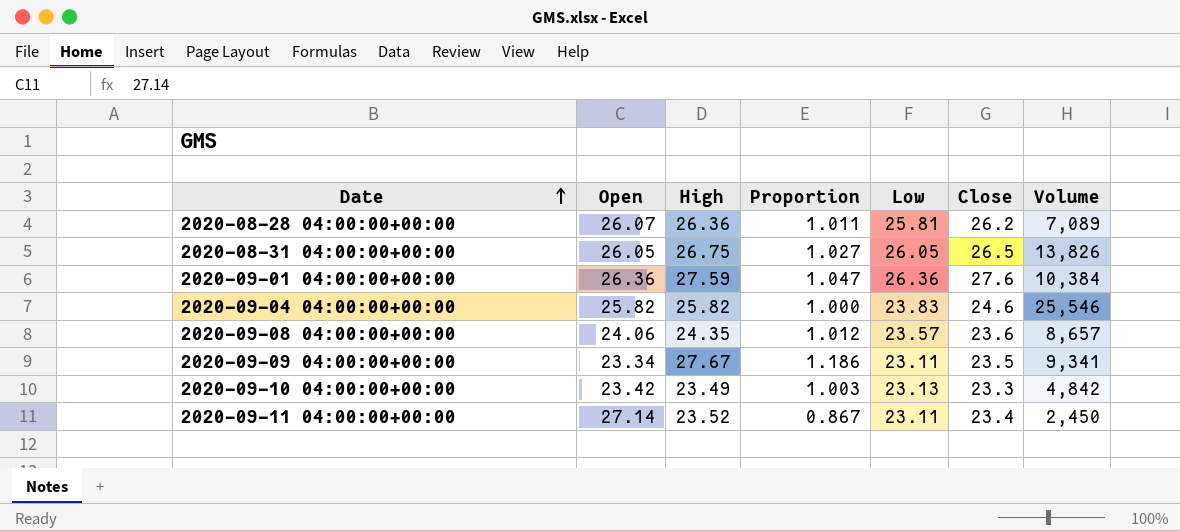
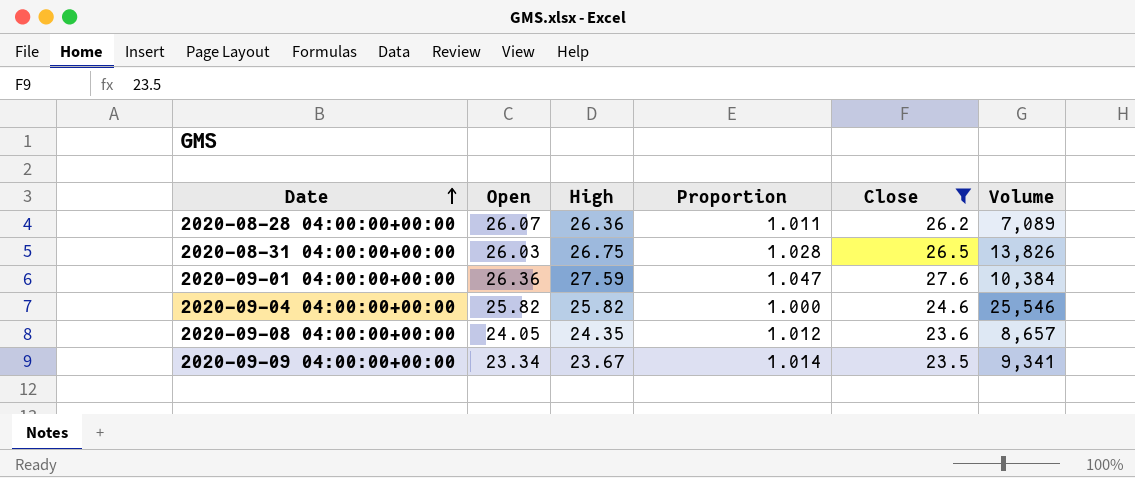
filter: none -> Close >= 23.5
column Low | position: 5 -> none
2020-08-31 04:00:00+00:00 | Open: 26.05 -> 26.03
2020-08-31 04:00:00+00:00 | Proportion: 1.027 -> 1.028
2020-09-08 04:00:00+00:00 | Open: 24.06 -> 24.05
2020-09-09 04:00:00+00:00 | High: 27.67 -> 23.67
2020-09-09 04:00:00+00:00 | Proportion: 1.186 -> 1.014

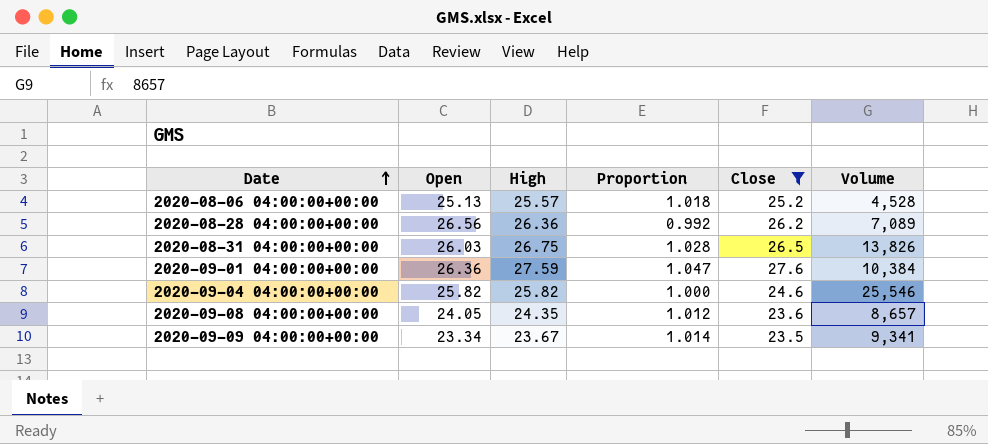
row 2020-08-06 04:00:00+00:00: none -> 25.13 | 25.57 | 1.018 | 25.2 | 4,528
2020-08-28 04:00:00+00:00 | Open: 26.07 -> 26.56
2020-08-28 04:00:00+00:00 | Proportion: 1.011 -> 0.992

